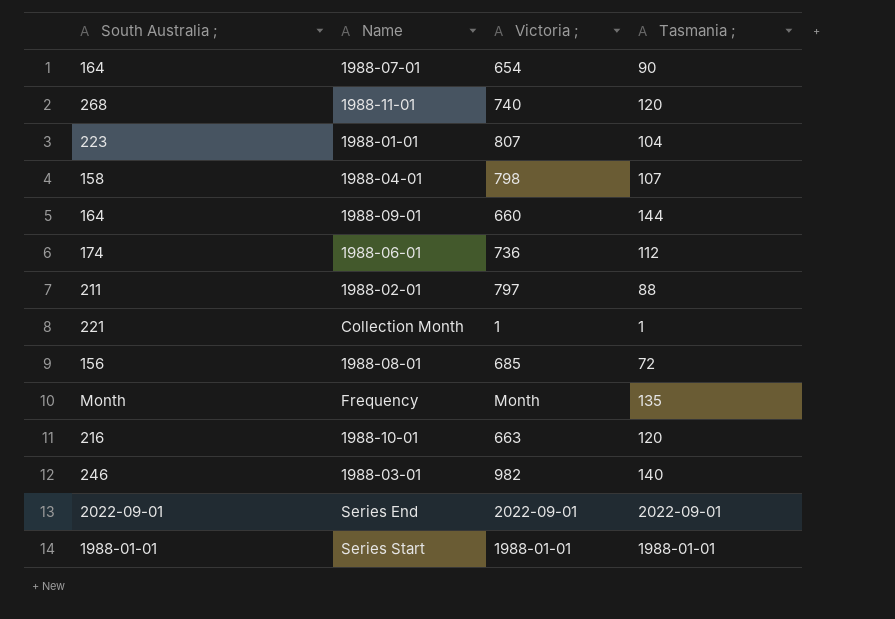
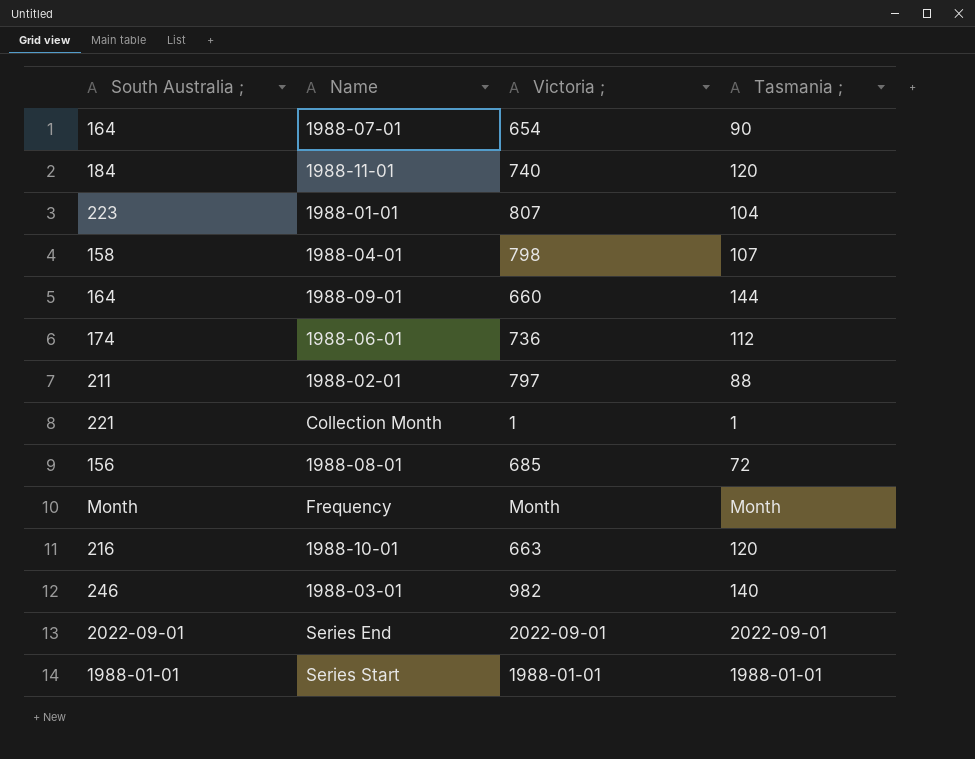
1988-11-01 | South Australia ;: 268 -> 184
Frequency | Tasmania ;: 135 -> Month

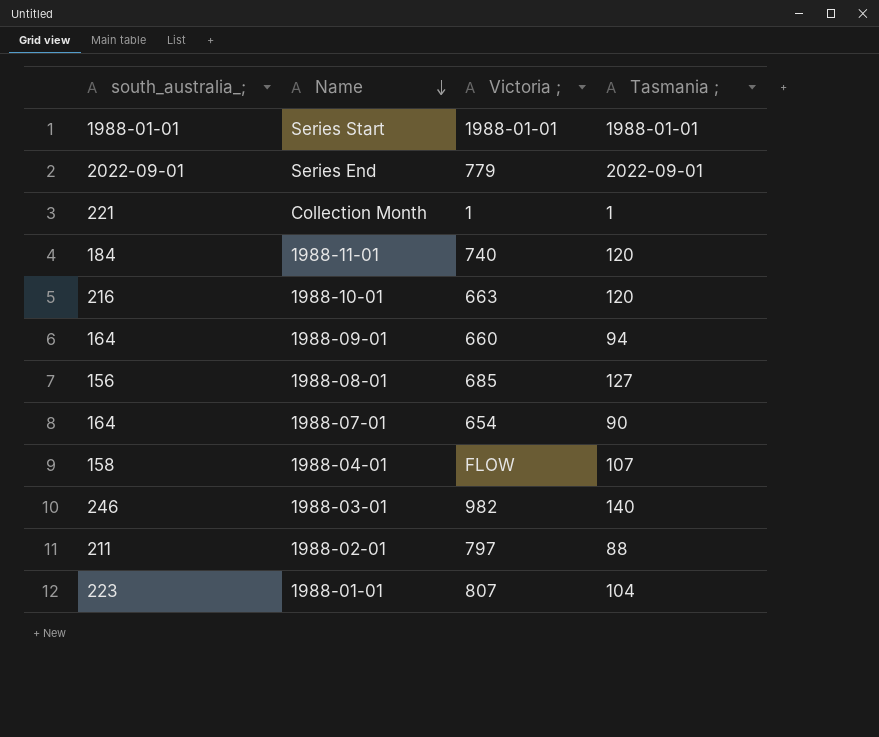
row order: none -> Name descending
column name: South Australia ; -> south_australia_;
row 1988-06-01: 174 | 736 | 112 -> none
row Frequency: Month | Month | Month -> none
Series End | Victoria ;: 2022-09-01 -> 779
1988-09-01 | Tasmania ;: 144 -> 94
1988-08-01 | Tasmania ;: 72 -> 127
1988-04-01 | Victoria ;: 798 -> FLOW

